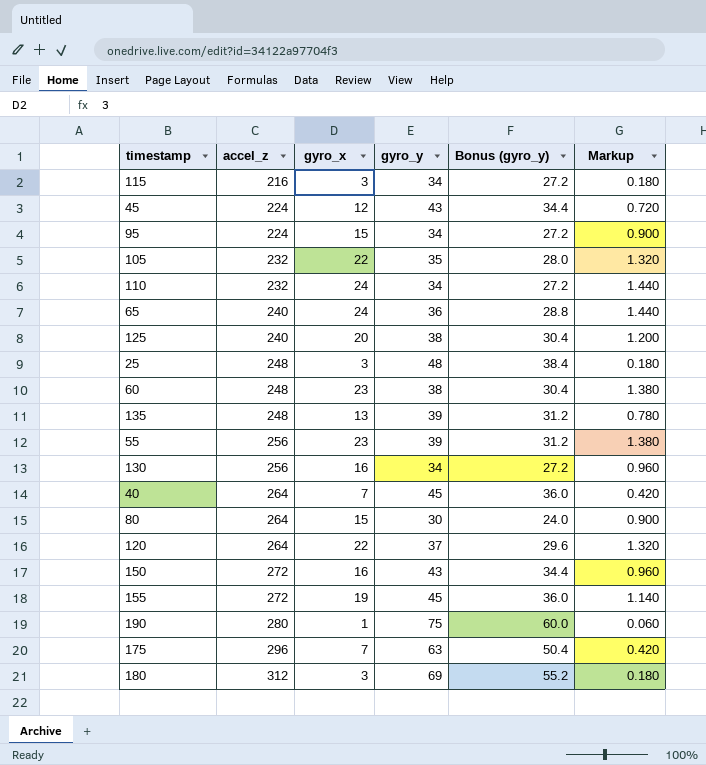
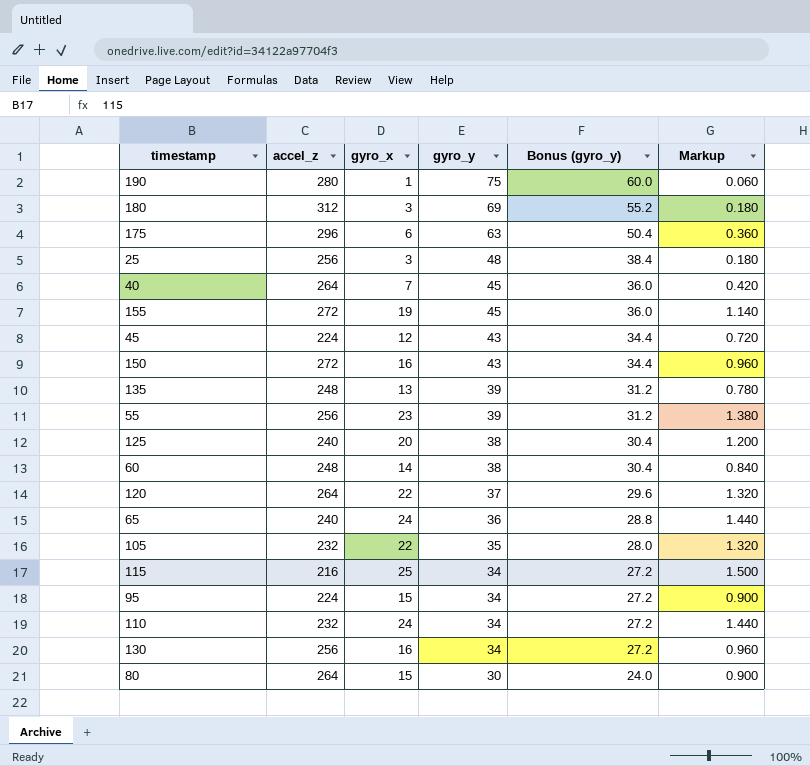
row order: accel_z ascending -> gyro_y descending
175 | gyro_x: 7 -> 6
175 | Markup: 0.420 -> 0.360
25 | accel_z: 248 -> 256
60 | gyro_x: 23 -> 14
60 | Markup: 1.380 -> 0.840
115 | gyro_x: 3 -> 25
115 | Markup: 0.180 -> 1.500

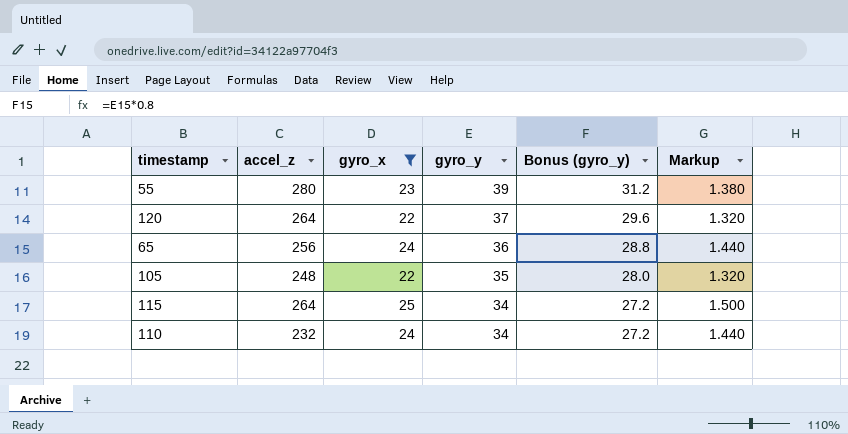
filter: none -> gyro_x >= 22
55 | accel_z: 256 -> 280
65 | accel_z: 240 -> 256
105 | accel_z: 232 -> 248
115 | accel_z: 216 -> 264

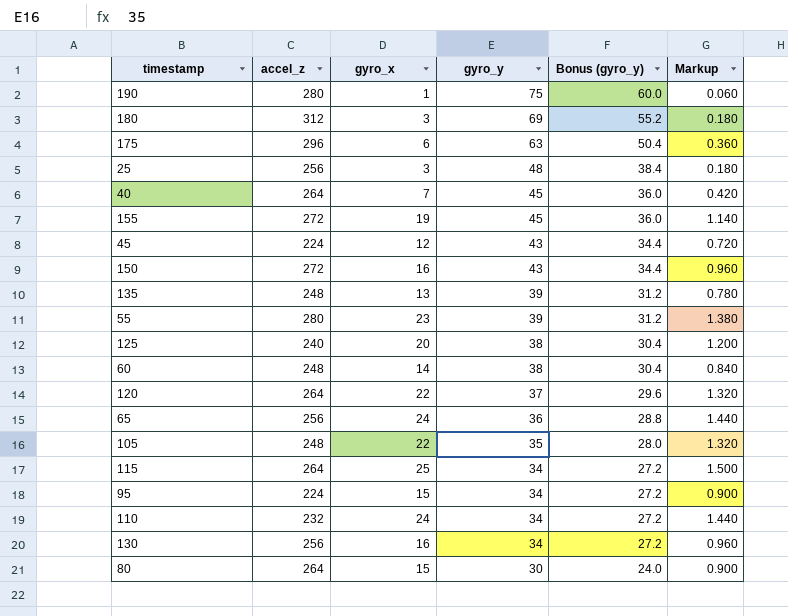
filter: gyro_x >= 22 -> none

